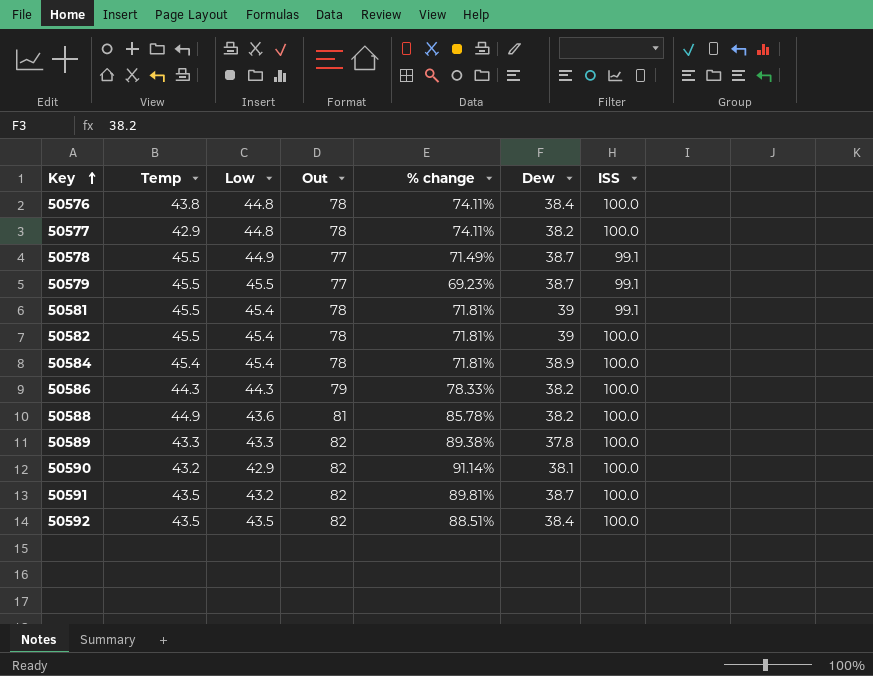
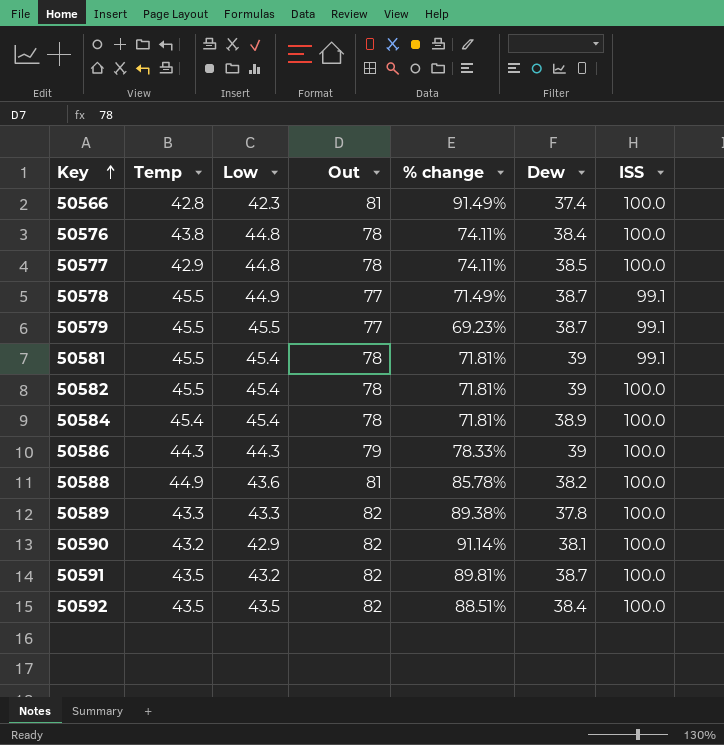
row 50566: none -> 42.8 | 42.3 | 81 | 91.49% | 37.4 | 100.0
50577 | Dew: 38.2 -> 38.5
50586 | Dew: 38.2 -> 39

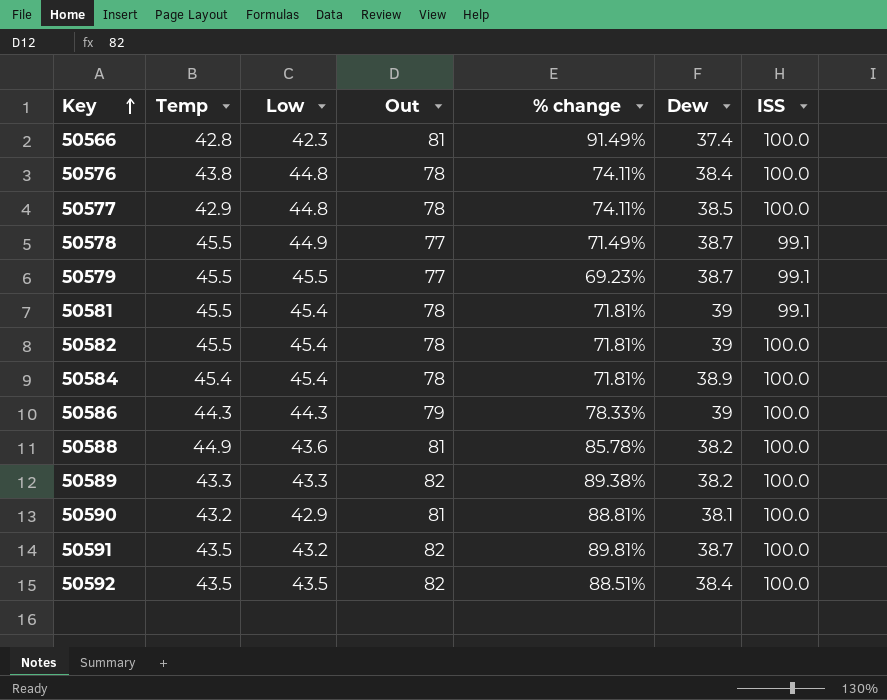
50589 | Dew: 37.8 -> 38.2
50590 | Out: 82 -> 81
50590 | % change: 91.14% -> 88.81%

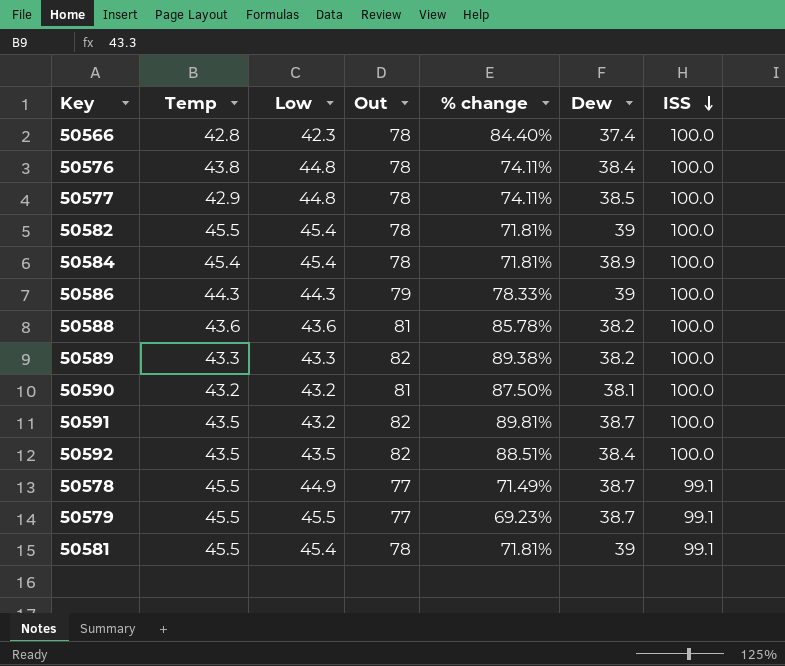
row order: Key ascending -> ISS descending
50566 | Out: 81 -> 78
50566 | % change: 91.49% -> 84.40%
50588 | Temp: 44.9 -> 43.6
50590 | Low: 42.9 -> 43.2
50590 | % change: 88.81% -> 87.50%

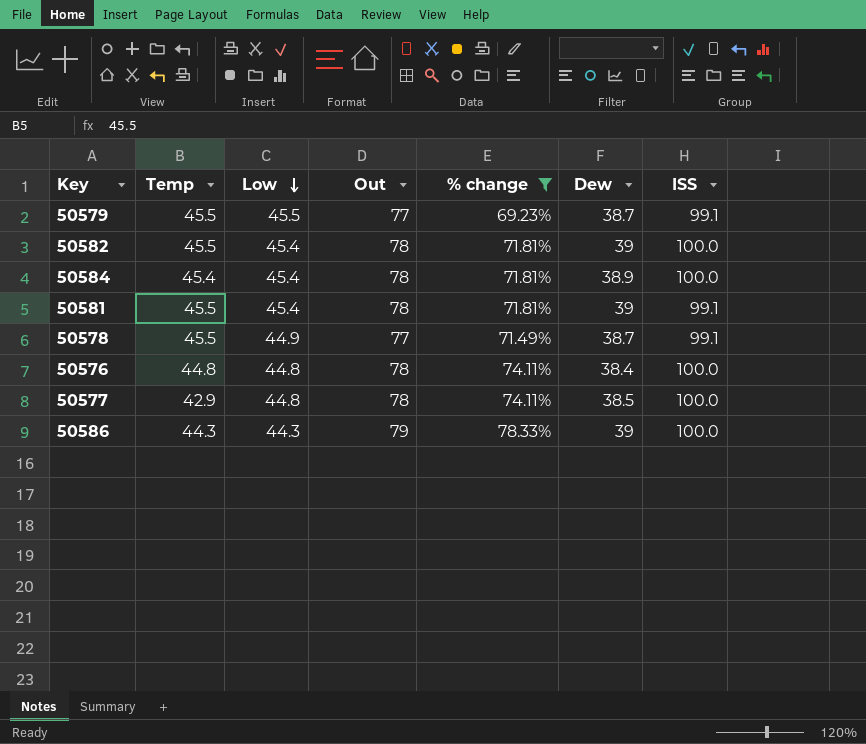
filter: none -> % change <= 78.33%
row order: ISS descending -> Low descending
50576 | Temp: 43.8 -> 44.8

